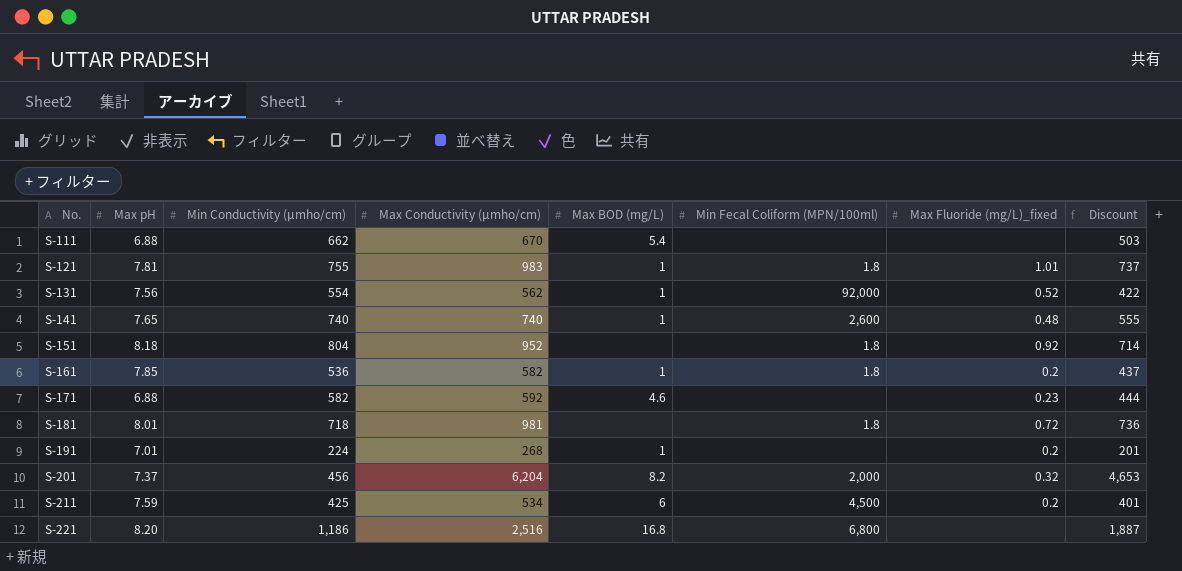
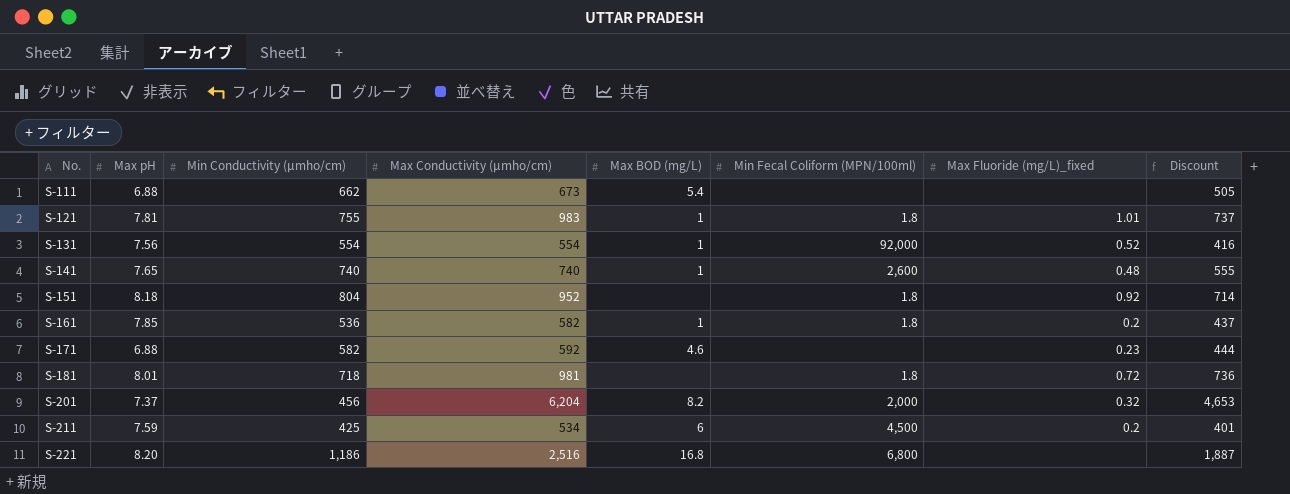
row S-191: 7.01 | 224 | 268 | 1 | none | 0.2 | 201 -> none
S-111 | Max Conductivity (µmho/cm): 670 -> 673
S-111 | Discount: 503 -> 505
S-131 | Max Conductivity (µmho/cm): 562 -> 554
S-131 | Discount: 422 -> 416

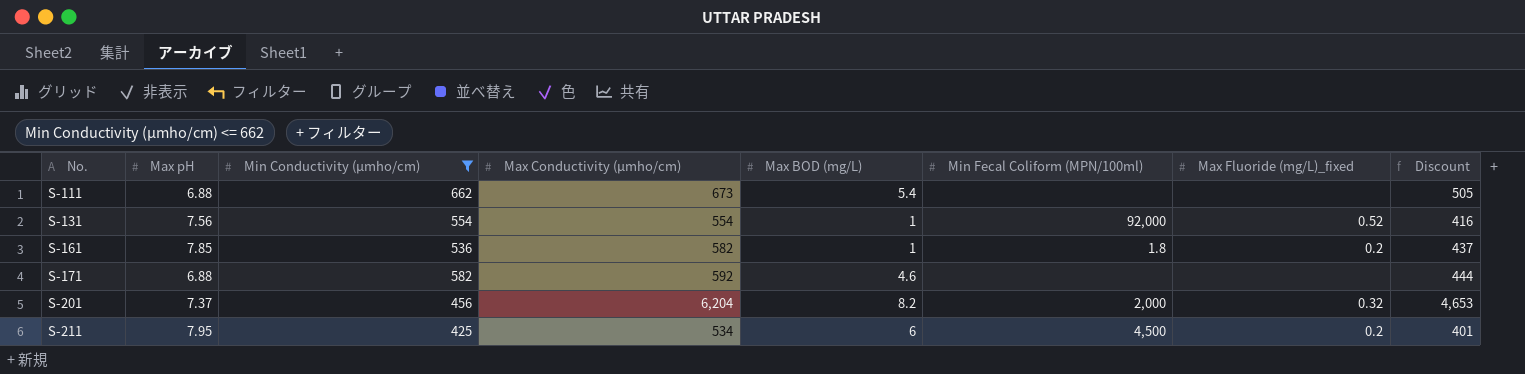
filter: none -> Min Conductivity (µmho/cm) <= 662
S-171 | Max Fluoride (mg/L)_fixed: 0.23 -> none
S-211 | Max pH: 7.59 -> 7.95

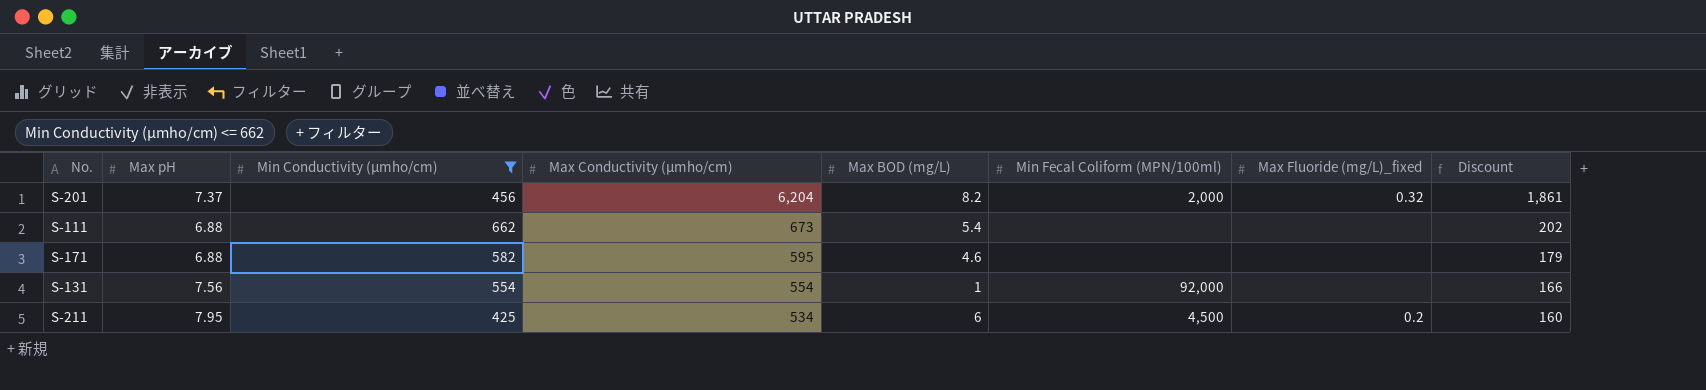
row order: No. ascending -> Max Conductivity (µmho/cm) descending
column Discount | formula: [Max Conductivity (µmho/cm)] * 0.75 -> [Max Conductivity (µmho/cm)] * 0.3
row S-161: 7.85 | 536 | 582 | 1 | 1.8 | 0.2 | 437 -> none
S-171 | Max Conductivity (µmho/cm): 592 -> 595
S-131 | Max Fluoride (mg/L)_fixed: 0.52 -> none

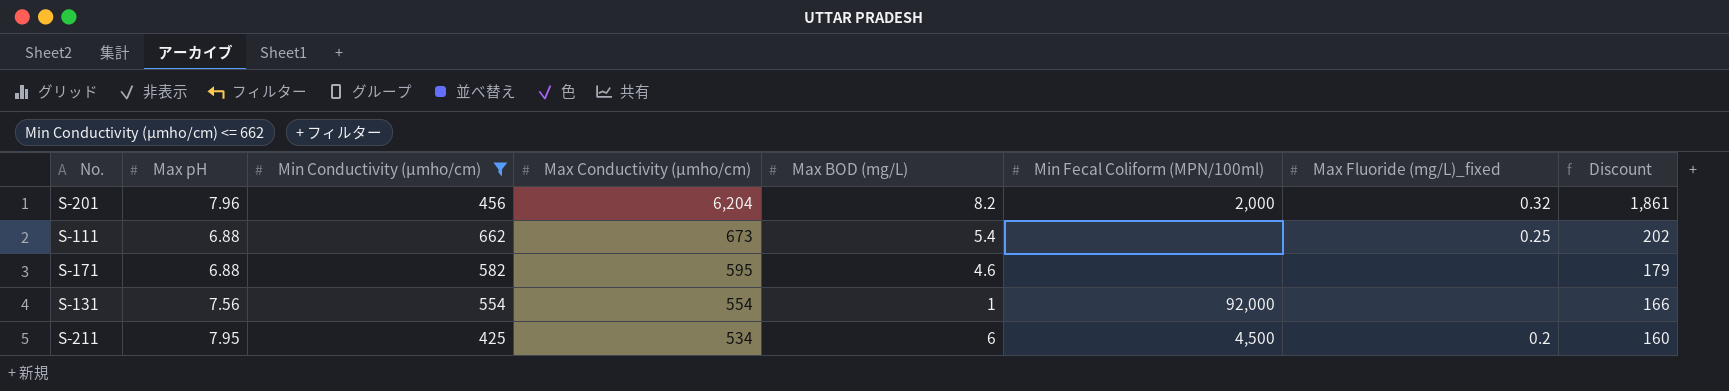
S-201 | Max pH: 7.37 -> 7.96
S-111 | Max Fluoride (mg/L)_fixed: none -> 0.25

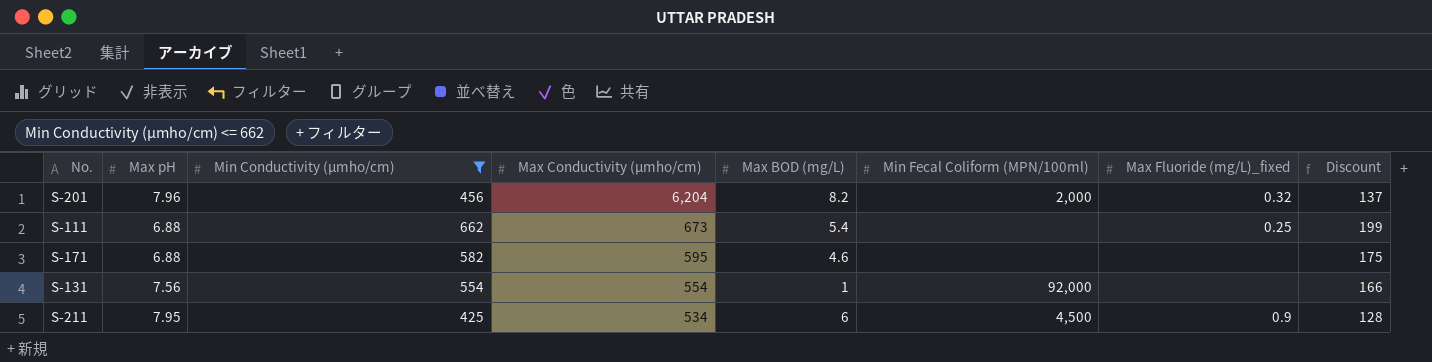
column Discount | formula: [Max Conductivity (µmho/cm)] * 0.3 -> [Min Conductivity (µmho/cm)] * 0.3
S-211 | Max Fluoride (mg/L)_fixed: 0.2 -> 0.9

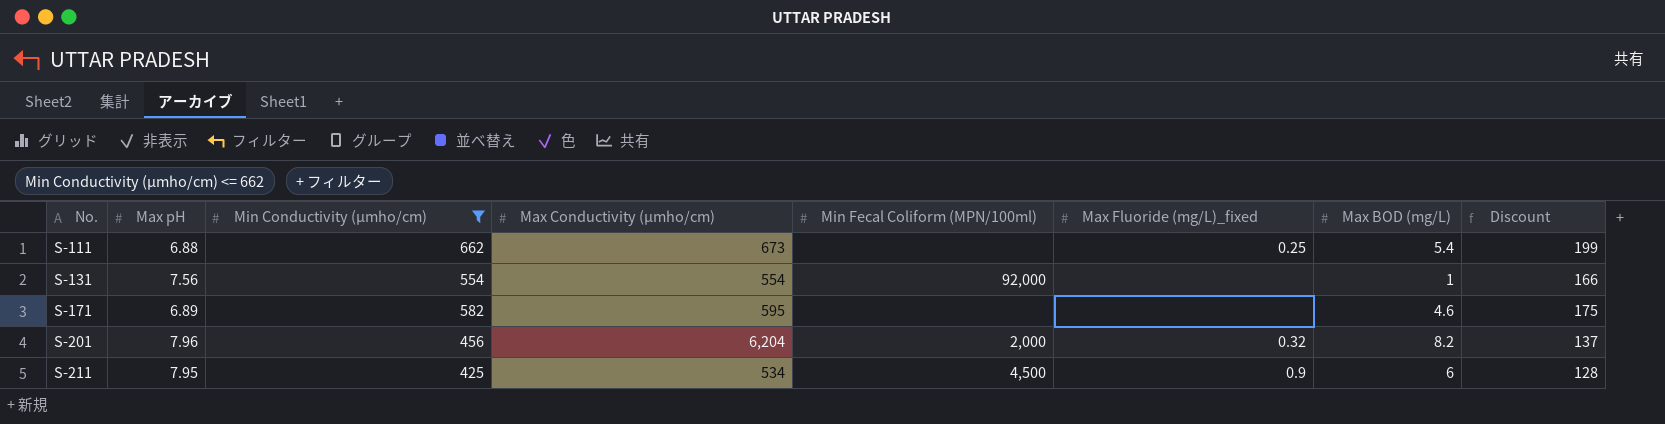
row order: Max Conductivity (µmho/cm) descending -> No. ascending
column Max BOD (mg/L) | position: 5 -> 7
S-171 | Max pH: 6.88 -> 6.89

